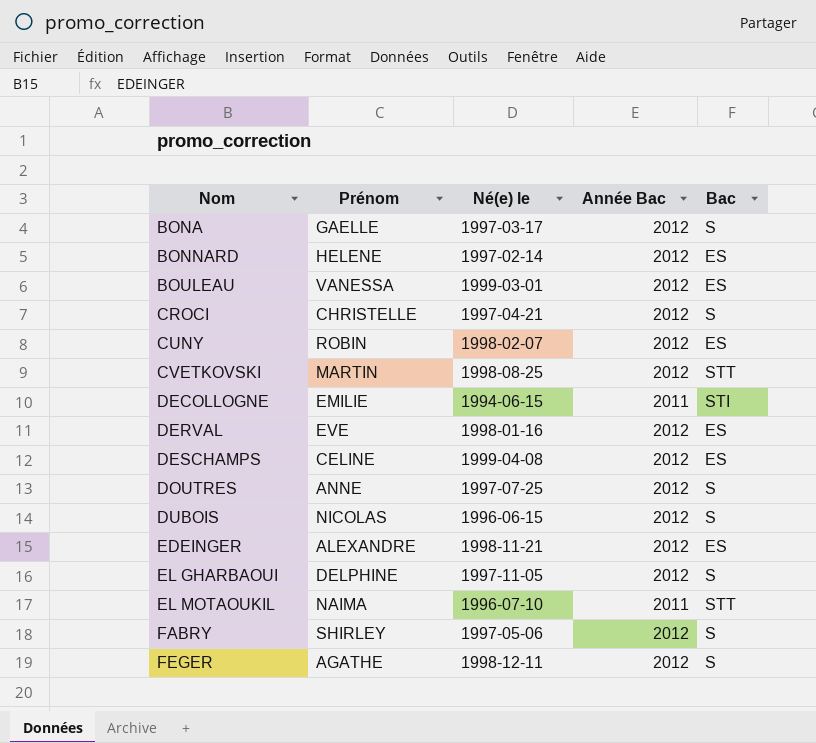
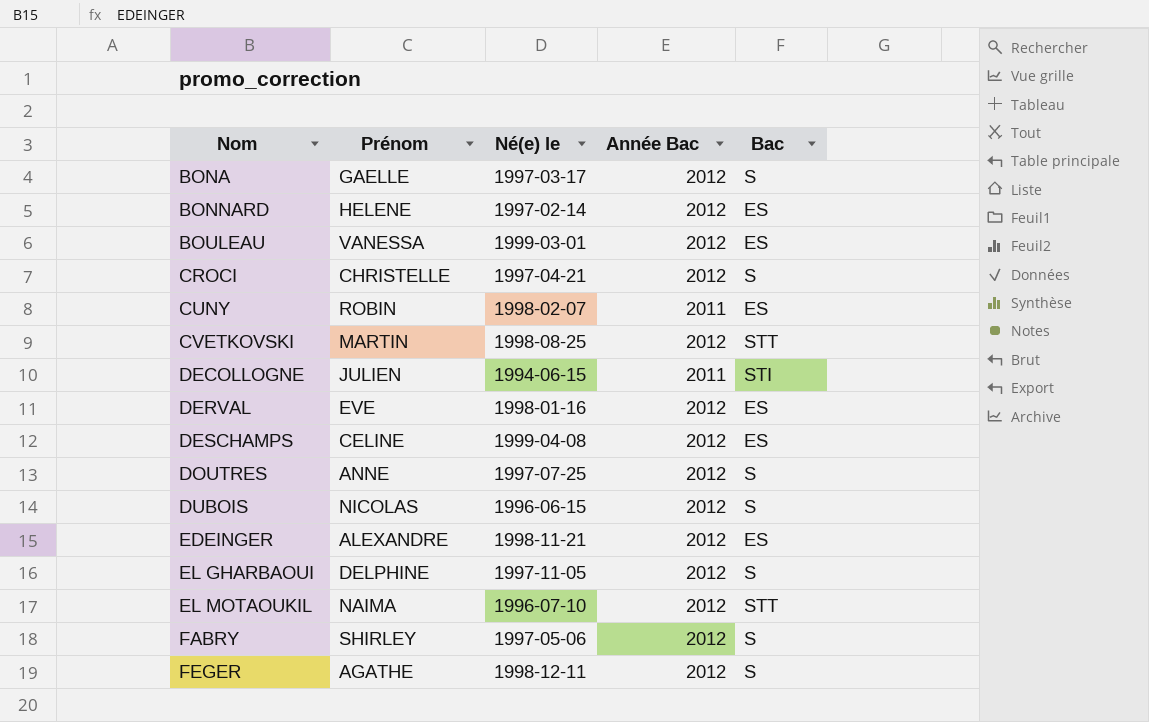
CUNY | Année Bac: 2012 -> 2011
DECOLLOGNE | Prénom: EMILIE -> JULIEN
EL MOTAOUKIL | Année Bac: 2011 -> 2012

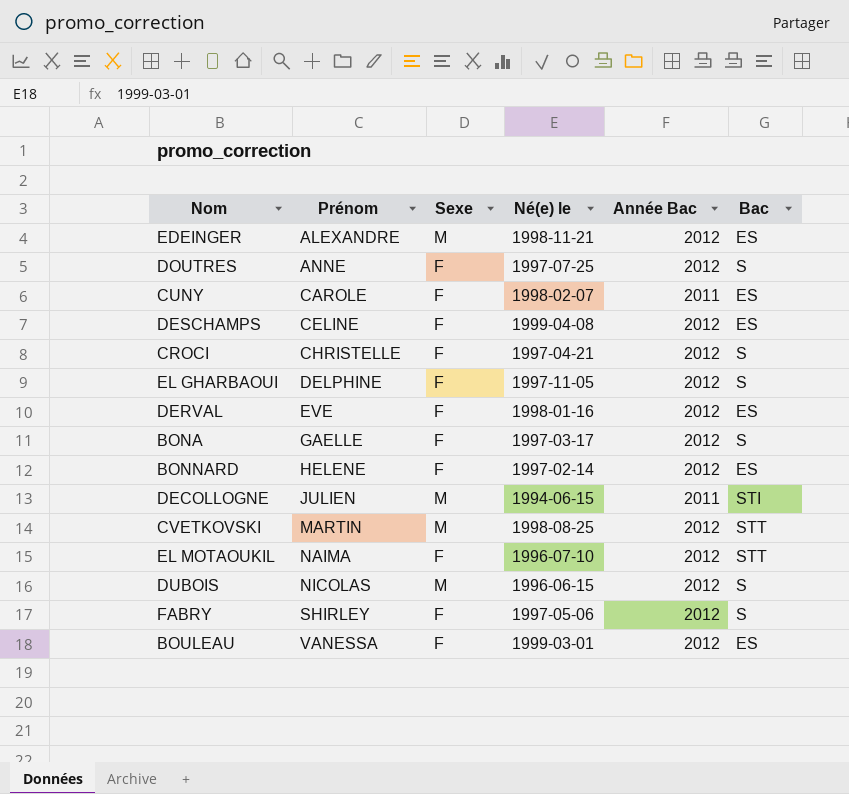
row order: Nom ascending -> Prénom ascending
column Sexe | position: none -> 3
row FEGER: AGATHE | 1998-12-11 | 2012 | S -> none
CUNY | Prénom: ROBIN -> CAROLE

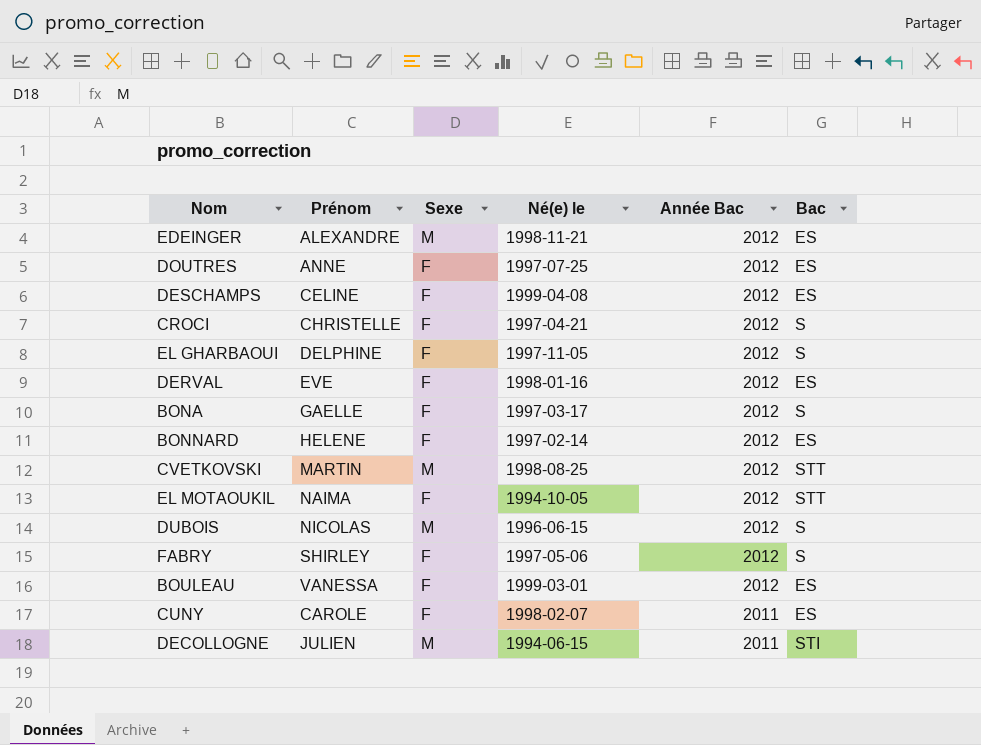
row order: Prénom ascending -> Année Bac descending
DOUTRES | Bac: S -> ES
EL MOTAOUKIL | Né(e) le: 1996-07-10 -> 1994-10-05

